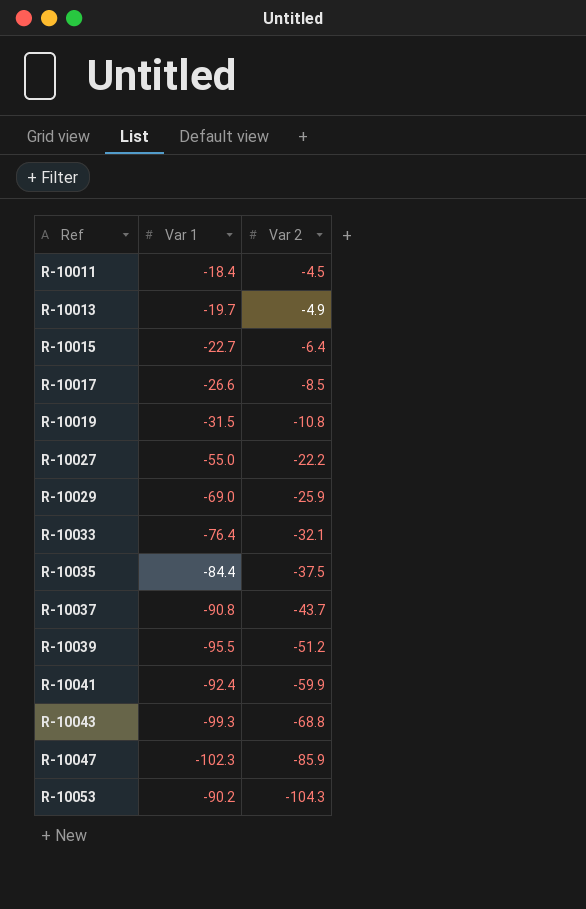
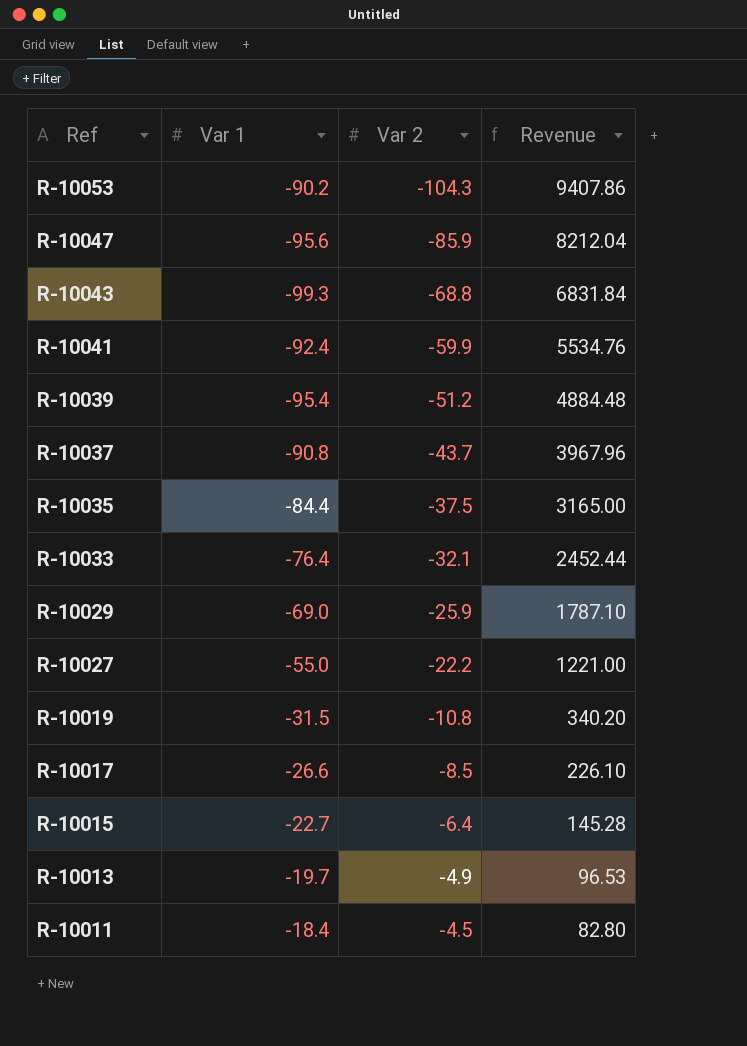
row order: Ref ascending -> Ref descending
column Revenue | formula: none -> [Var 1] * [Var 2]
R-10047 | Var 1: -102.3 -> -95.6
R-10039 | Var 1: -95.5 -> -95.4

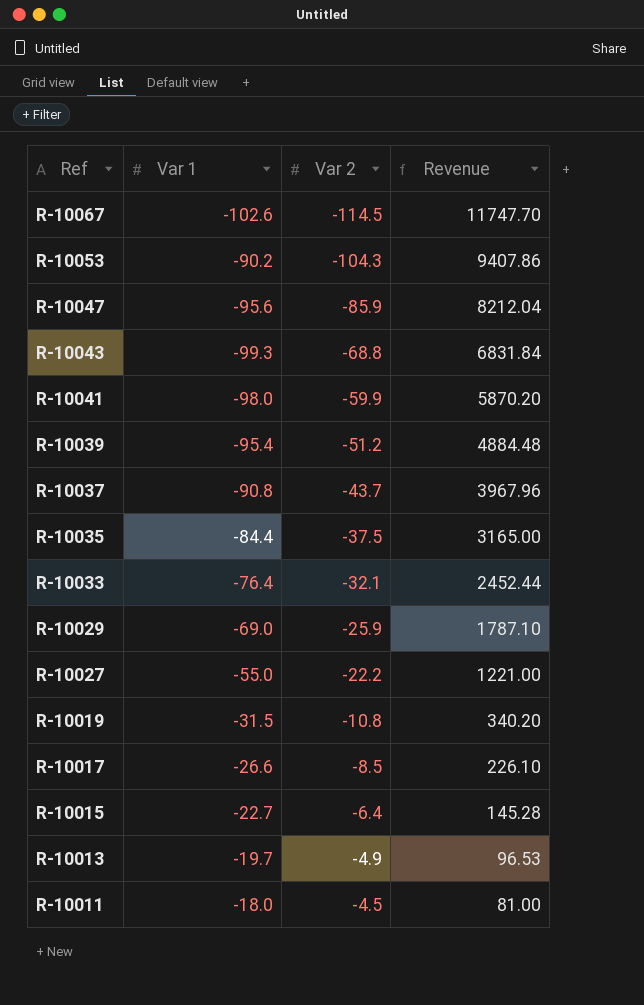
row R-10067: none -> -102.6 | -114.5 | 11747.70
R-10041 | Var 1: -92.4 -> -98.0
R-10041 | Revenue: 5534.76 -> 5870.20
R-10011 | Var 1: -18.4 -> -18.0
R-10011 | Revenue: 82.80 -> 81.00

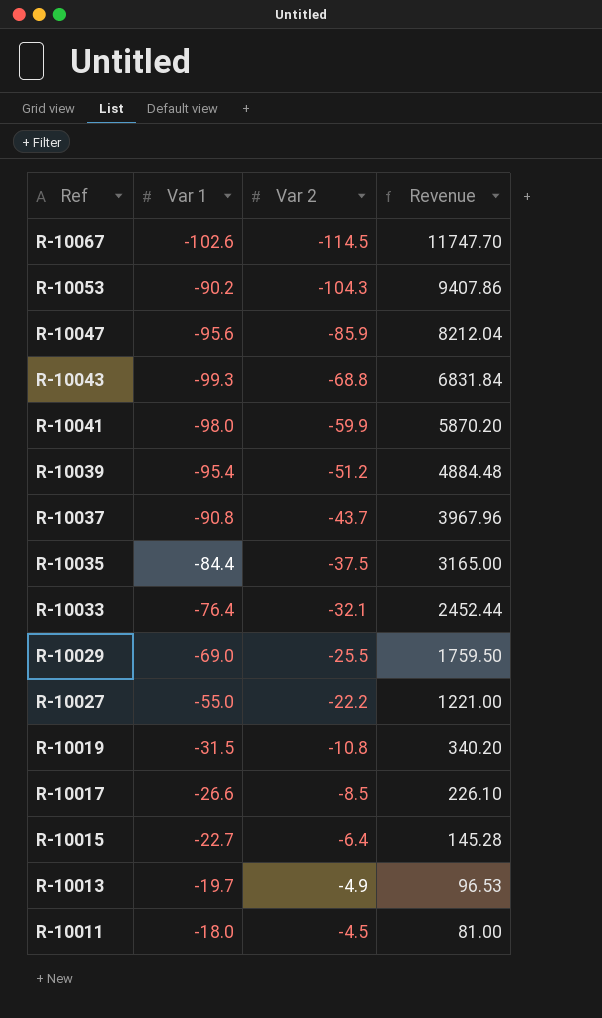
R-10029 | Var 2: -25.9 -> -25.5
R-10029 | Revenue: 1787.10 -> 1759.50

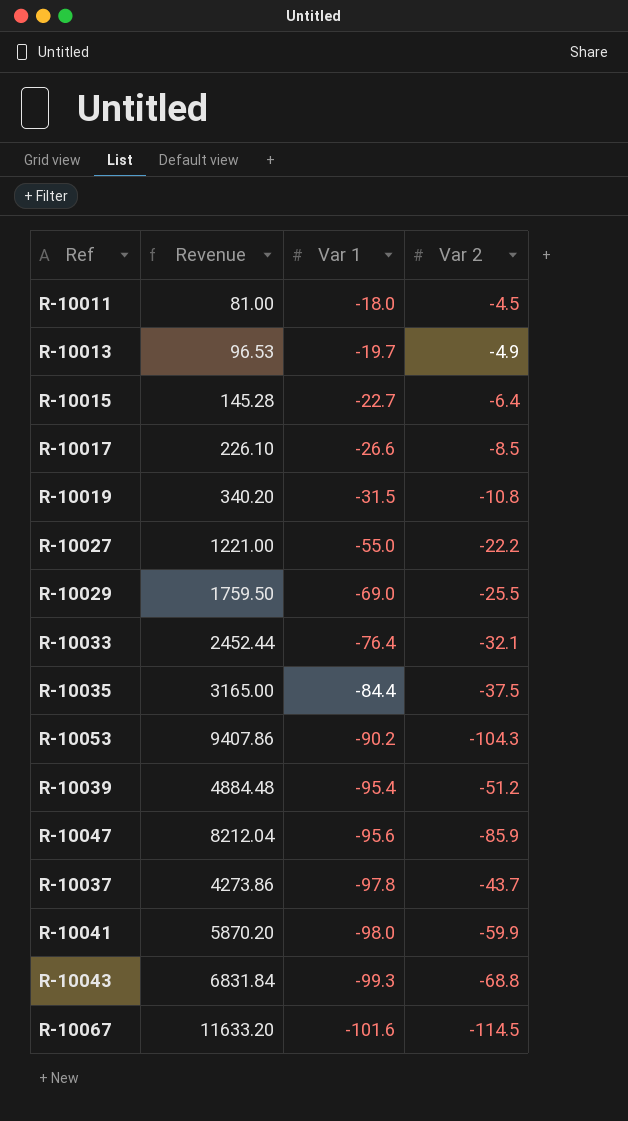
row order: Ref descending -> Var 1 descending
column Revenue | position: 4 -> 2
R-10037 | Revenue: 3967.96 -> 4273.86
R-10037 | Var 1: -90.8 -> -97.8
R-10067 | Revenue: 11747.70 -> 11633.20
R-10067 | Var 1: -102.6 -> -101.6

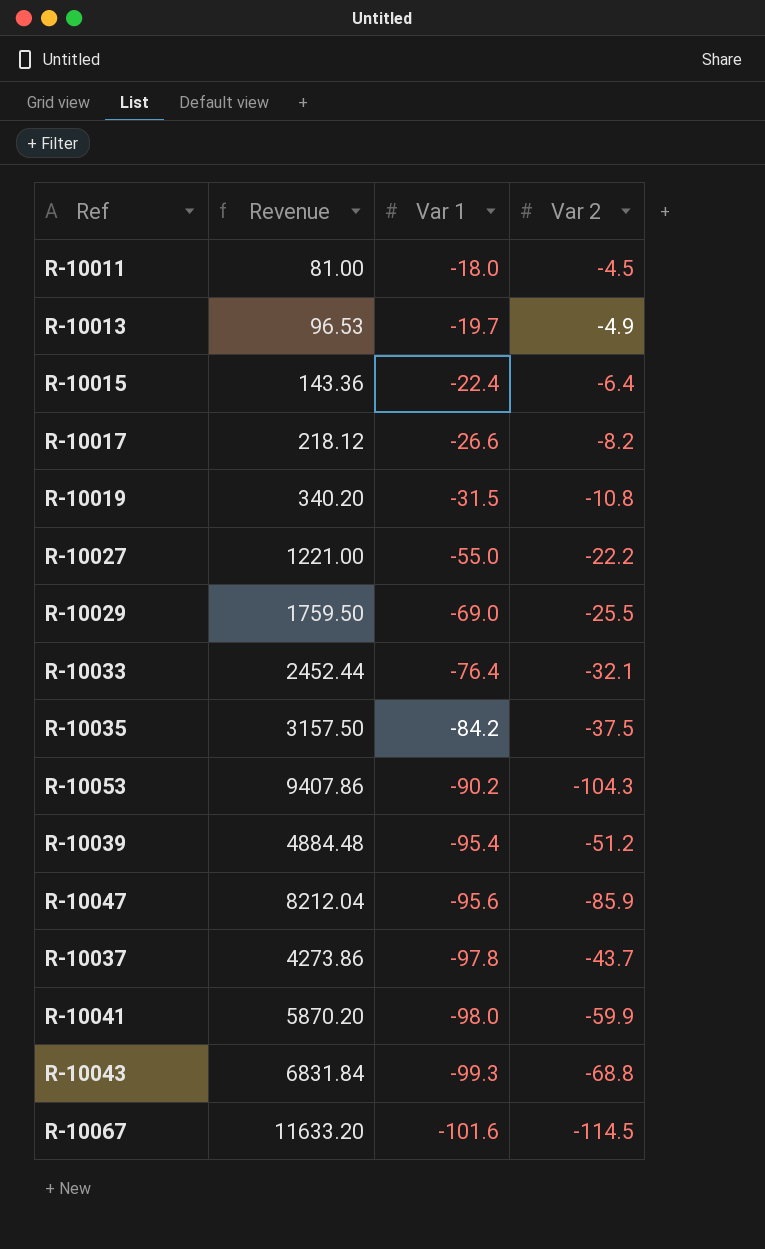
R-10015 | Revenue: 145.28 -> 143.36
R-10015 | Var 1: -22.7 -> -22.4
R-10017 | Revenue: 226.10 -> 218.12
R-10017 | Var 2: -8.5 -> -8.2
R-10035 | Revenue: 3165.00 -> 3157.50
R-10035 | Var 1: -84.4 -> -84.2

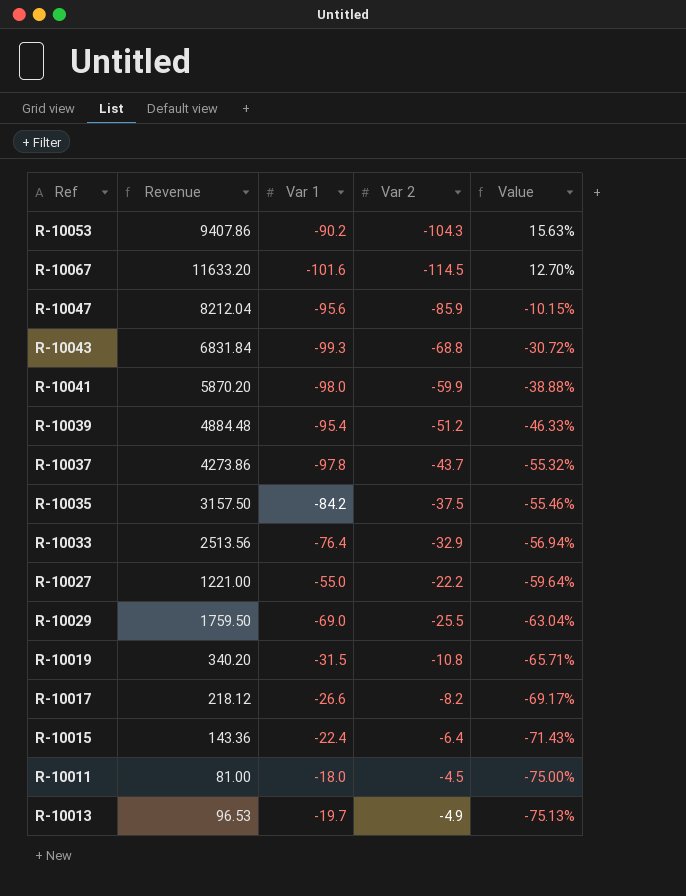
row order: Var 1 descending -> Value descending
column Value | formula: none -> ([Var 2] - [Var 1]) / [Var 1]
R-10033 | Revenue: 2452.44 -> 2513.56
R-10033 | Var 2: -32.1 -> -32.9

